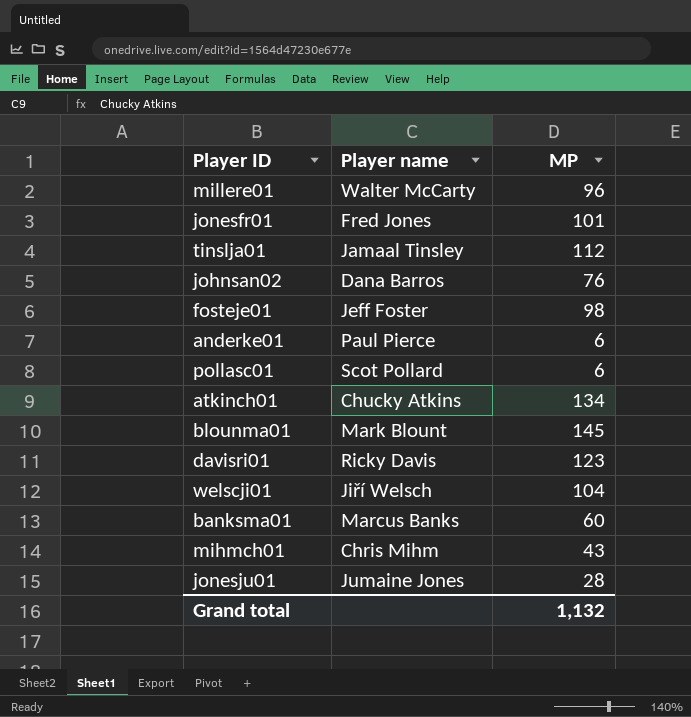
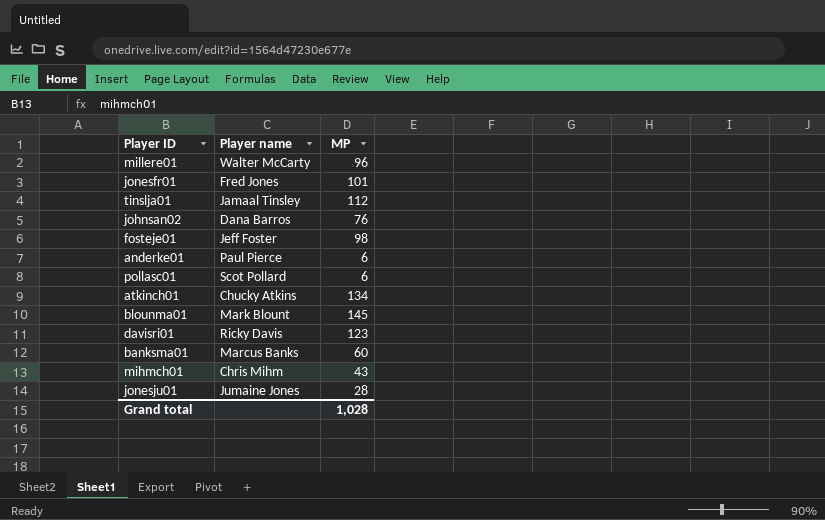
row welscji01: Jiří Welsch | 104 -> none
Grand total | MP: 1,132 -> 1,028

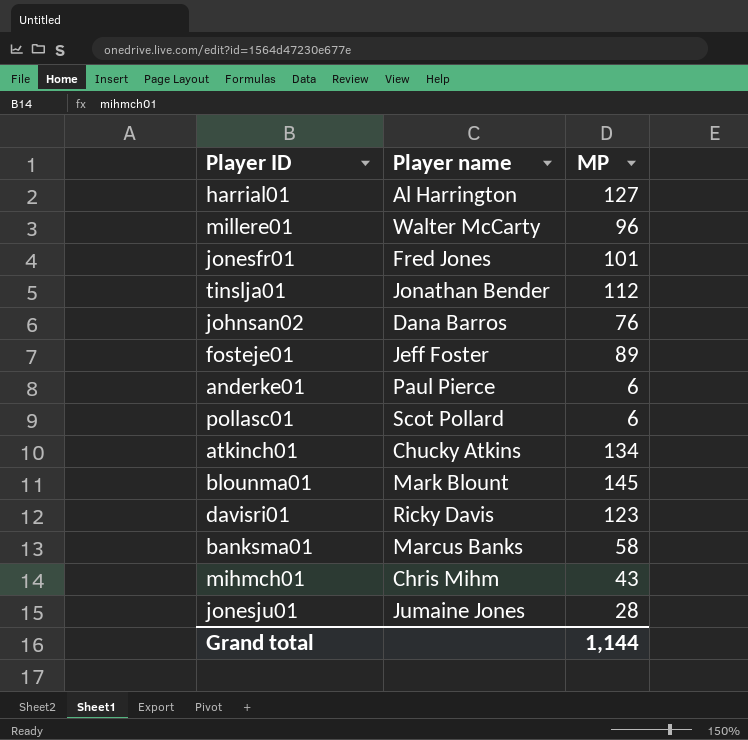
row harrial01: none -> Al Harrington | 127
tinslja01 | Player name: Jamaal Tinsley -> Jonathan Bender
fosteje01 | MP: 98 -> 89
banksma01 | MP: 60 -> 58
Grand total | MP: 1,028 -> 1,144

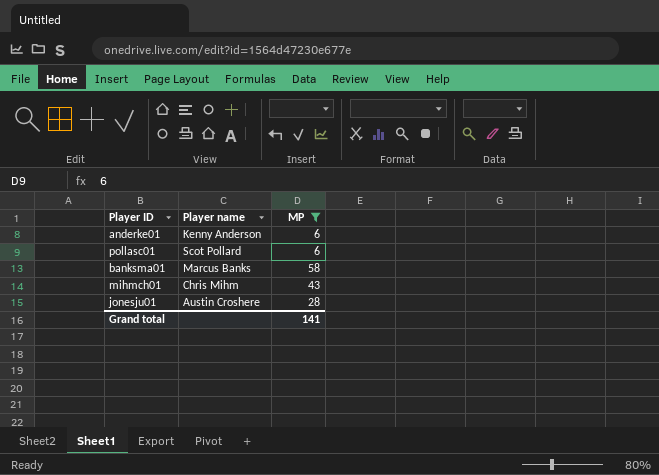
filter: none -> MP <= 58
anderke01 | Player name: Paul Pierce -> Kenny Anderson
jonesju01 | Player name: Jumaine Jones -> Austin Croshere
Grand total | MP: 1,144 -> 141

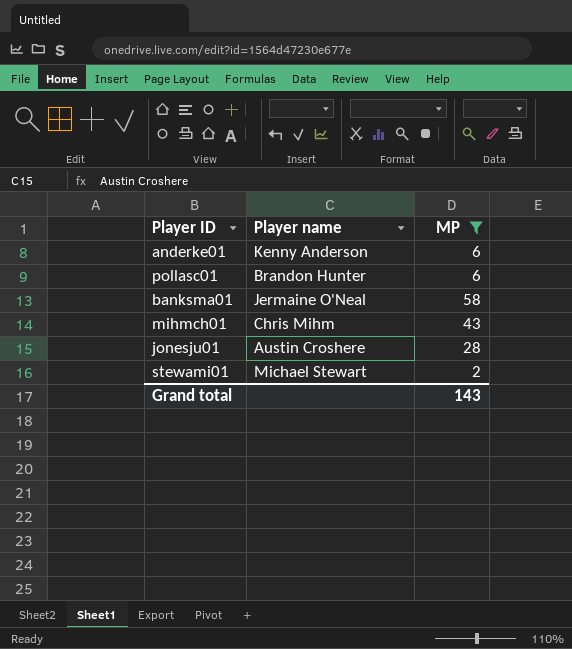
pollasc01 | Player name: Scot Pollard -> Brandon Hunter
banksma01 | Player name: Marcus Banks -> Jermaine O'Neal
row stewami01: none -> Michael Stewart | 2
Grand total | MP: 141 -> 143

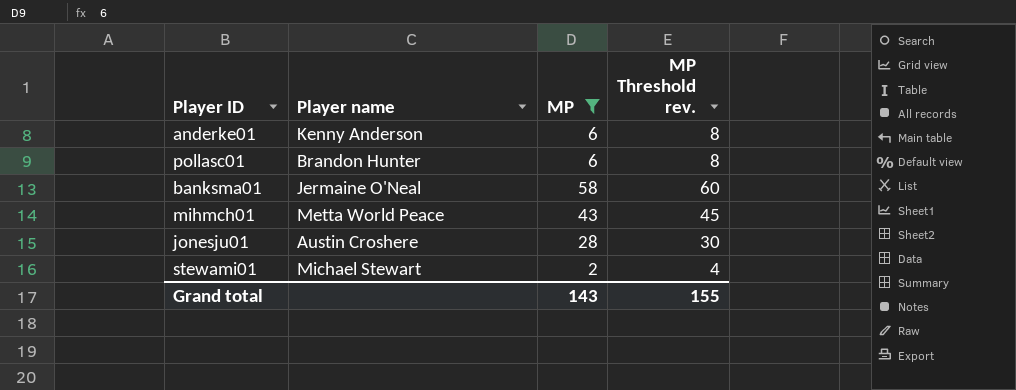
column MP Threshold rev. | formula: none -> [MP] + 2
mihmch01 | Player name: Chris Mihm -> Metta World Peace

